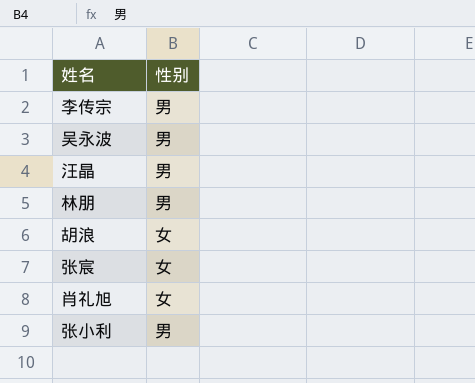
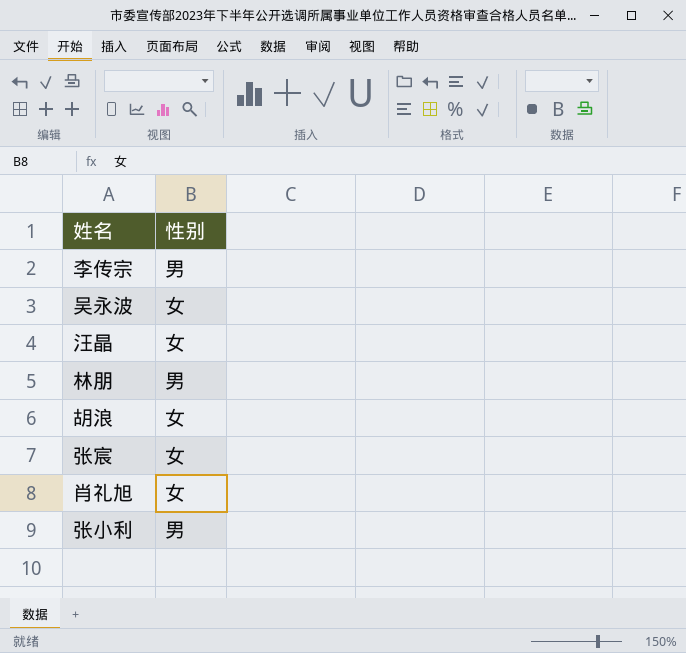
吴永波 | 性别: 男 -> 女
汪晶 | 性别: 男 -> 女

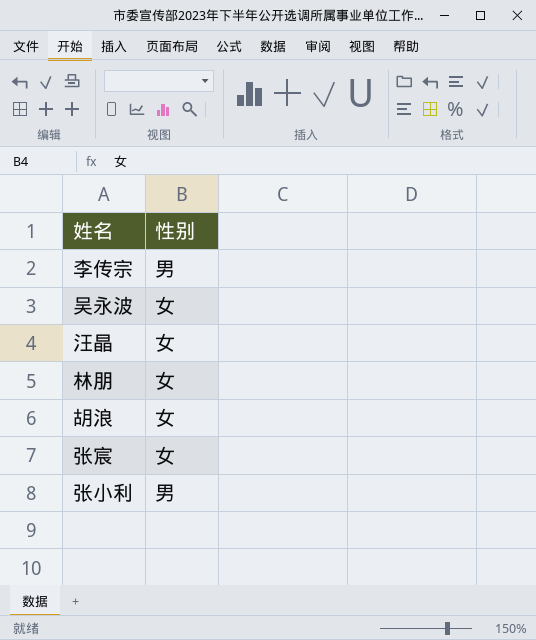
row 肖礼旭: 女 -> none
林朋 | 性别: 男 -> 女

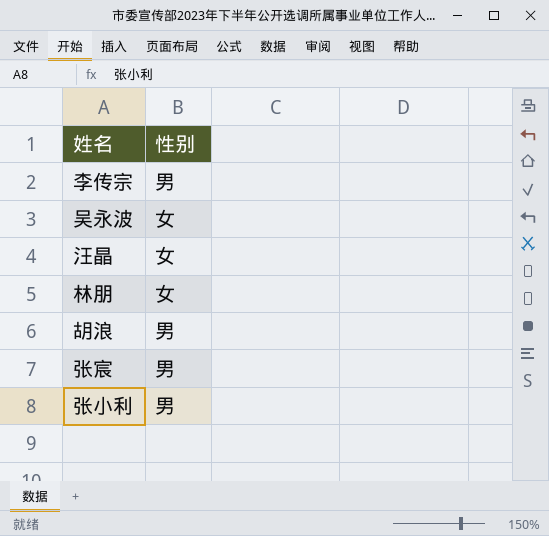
胡浪 | 性别: 女 -> 男
张宸 | 性别: 女 -> 男

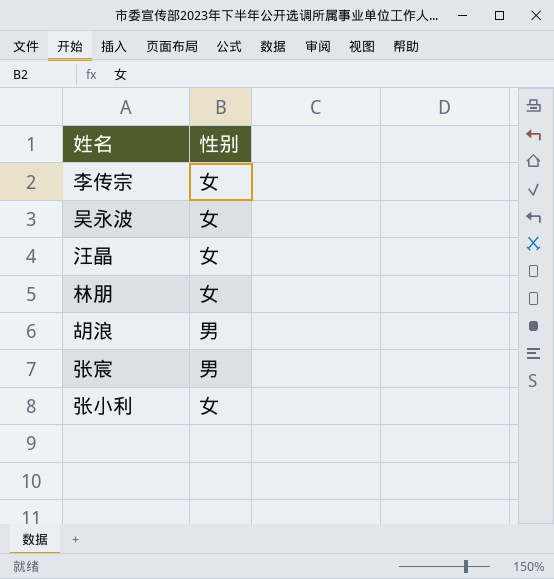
李传宗 | 性别: 男 -> 女
张小利 | 性别: 男 -> 女

